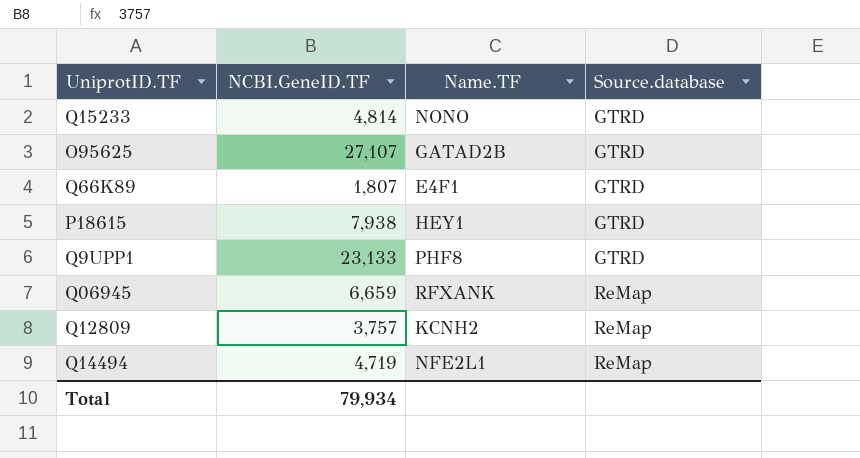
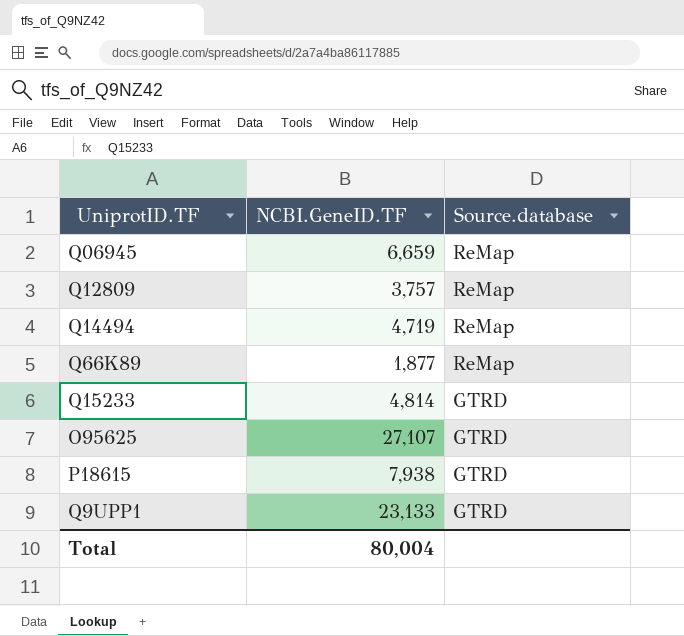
row order: Source.database ascending -> Source.database descending
column Name.TF | position: 3 -> none
Q66K89 | NCBI.GeneID.TF: 1,807 -> 1,877
Q66K89 | Source.database: GTRD -> ReMap
Total | NCBI.GeneID.TF: 79,934 -> 80,004

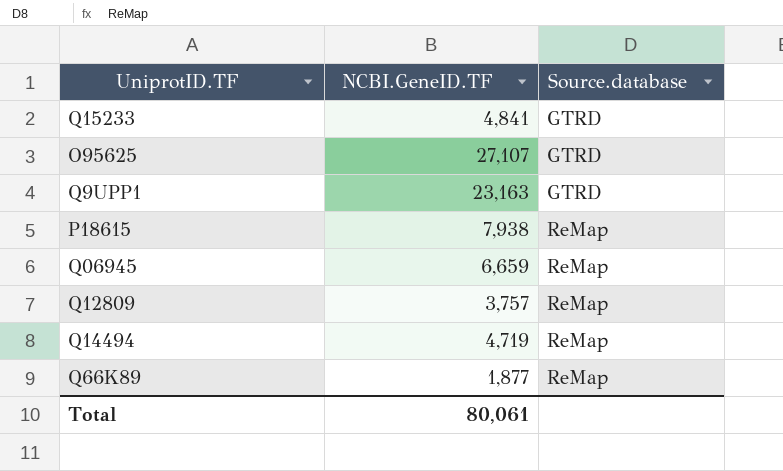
row order: Source.database descending -> Source.database ascending
Q15233 | NCBI.GeneID.TF: 4,814 -> 4,841
Q9UPP1 | NCBI.GeneID.TF: 23,133 -> 23,163
P18615 | Source.database: GTRD -> ReMap
Total | NCBI.GeneID.TF: 80,004 -> 80,061

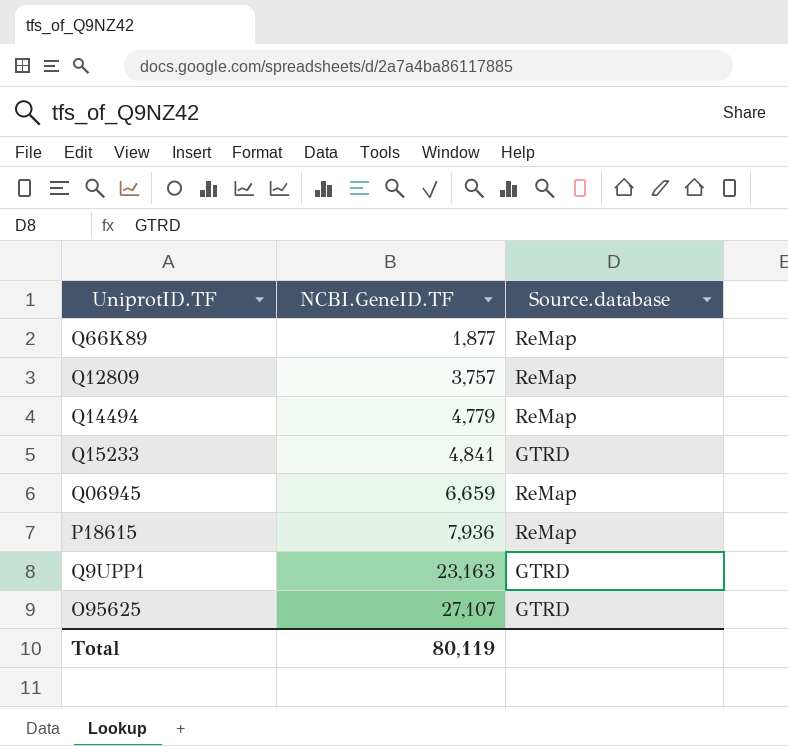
row order: Source.database ascending -> NCBI.GeneID.TF ascending
Q14494 | NCBI.GeneID.TF: 4,719 -> 4,779
P18615 | NCBI.GeneID.TF: 7,938 -> 7,936
Total | NCBI.GeneID.TF: 80,061 -> 80,119

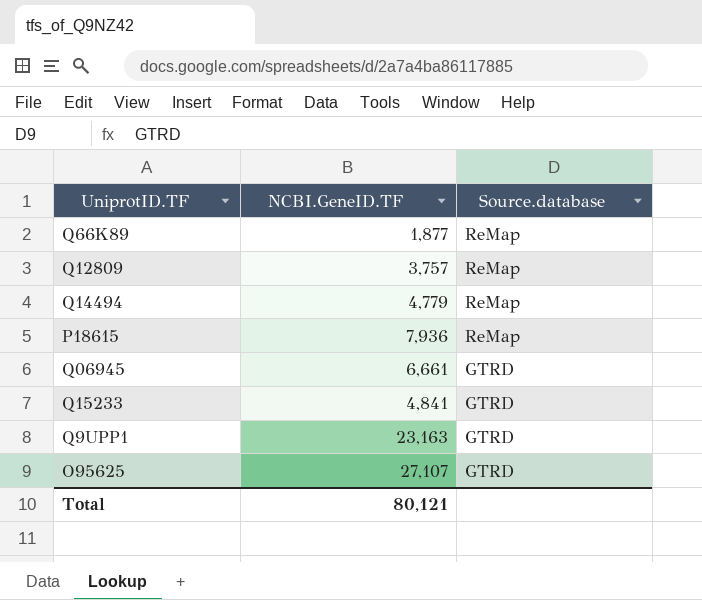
row order: NCBI.GeneID.TF ascending -> Source.database descending
Q06945 | NCBI.GeneID.TF: 6,659 -> 6,661
Q06945 | Source.database: ReMap -> GTRD
Total | NCBI.GeneID.TF: 80,119 -> 80,121

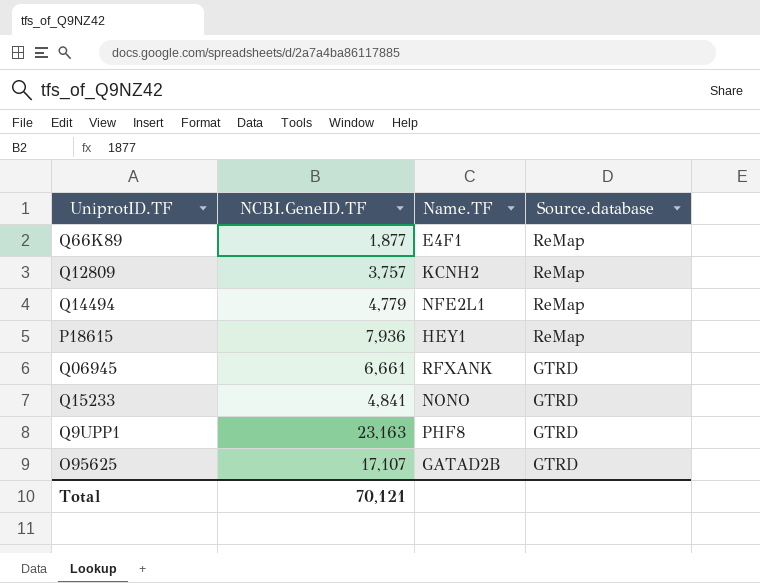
column Name.TF | position: none -> 3
O95625 | NCBI.GeneID.TF: 27,107 -> 17,107
Total | NCBI.GeneID.TF: 80,121 -> 70,121

